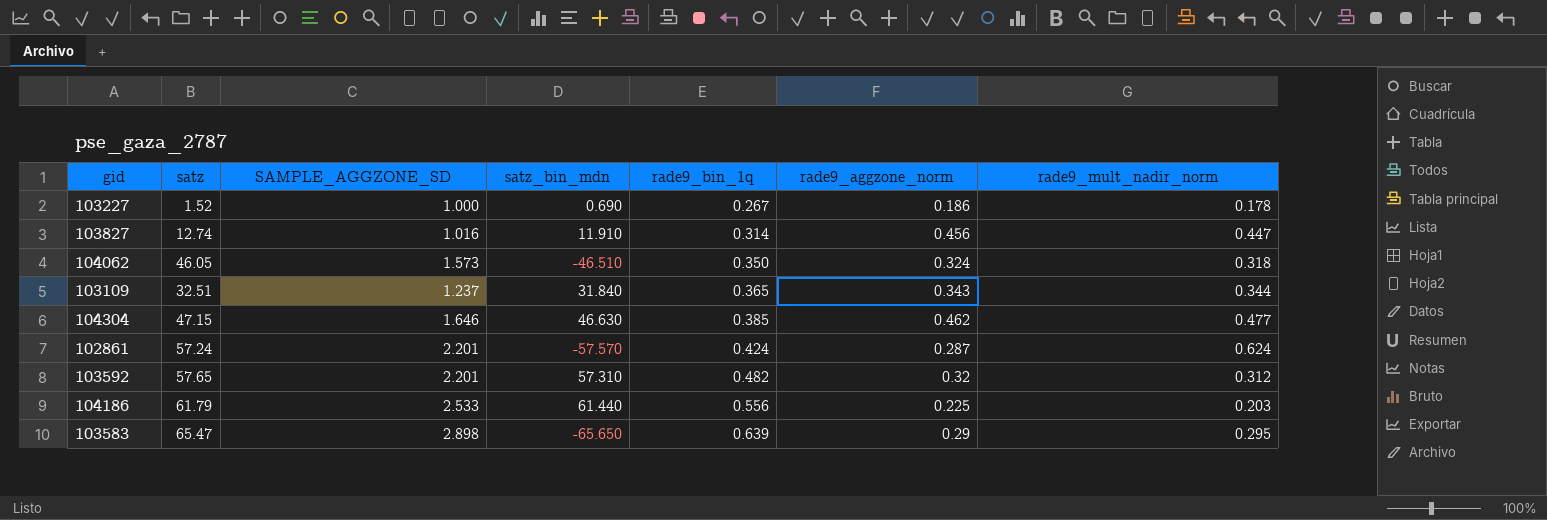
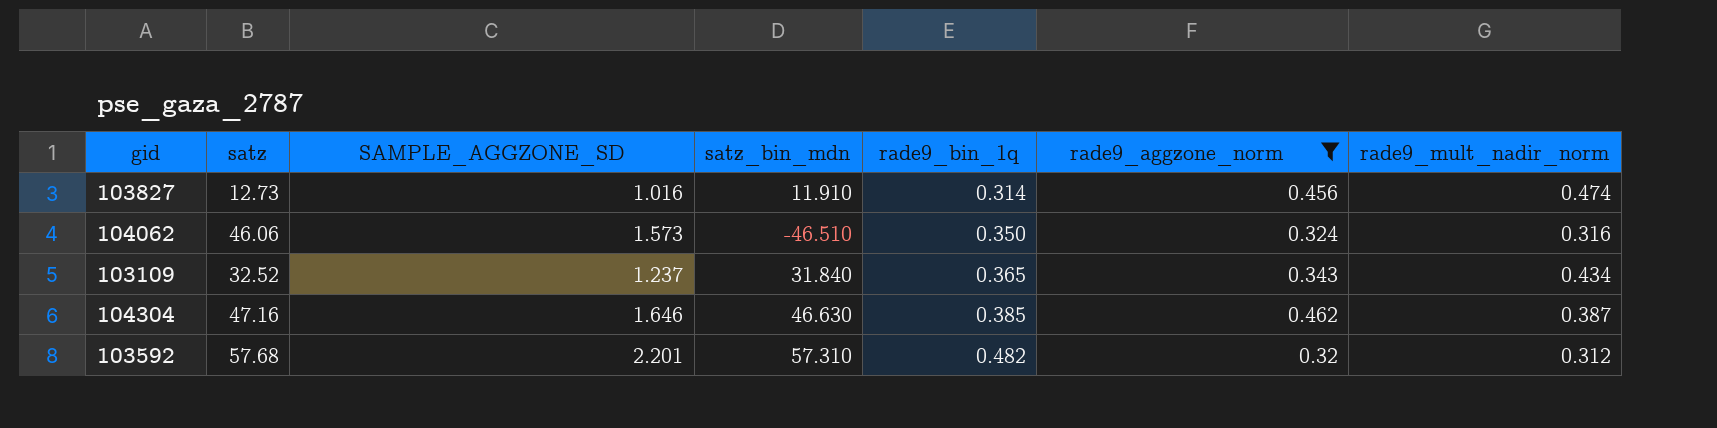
filter: none -> rade9_aggzone_norm >= 0.32
103827 | satz: 12.74 -> 12.73
103827 | rade9_mult_nadir_norm: 0.447 -> 0.474
104062 | satz: 46.05 -> 46.06
104062 | rade9_mult_nadir_norm: 0.318 -> 0.316
103109 | satz: 32.51 -> 32.52
103109 | rade9_mult_nadir_norm: 0.344 -> 0.434
104304 | satz: 47.15 -> 47.16
104304 | rade9_mult_nadir_norm: 0.477 -> 0.387
103592 | satz: 57.65 -> 57.68

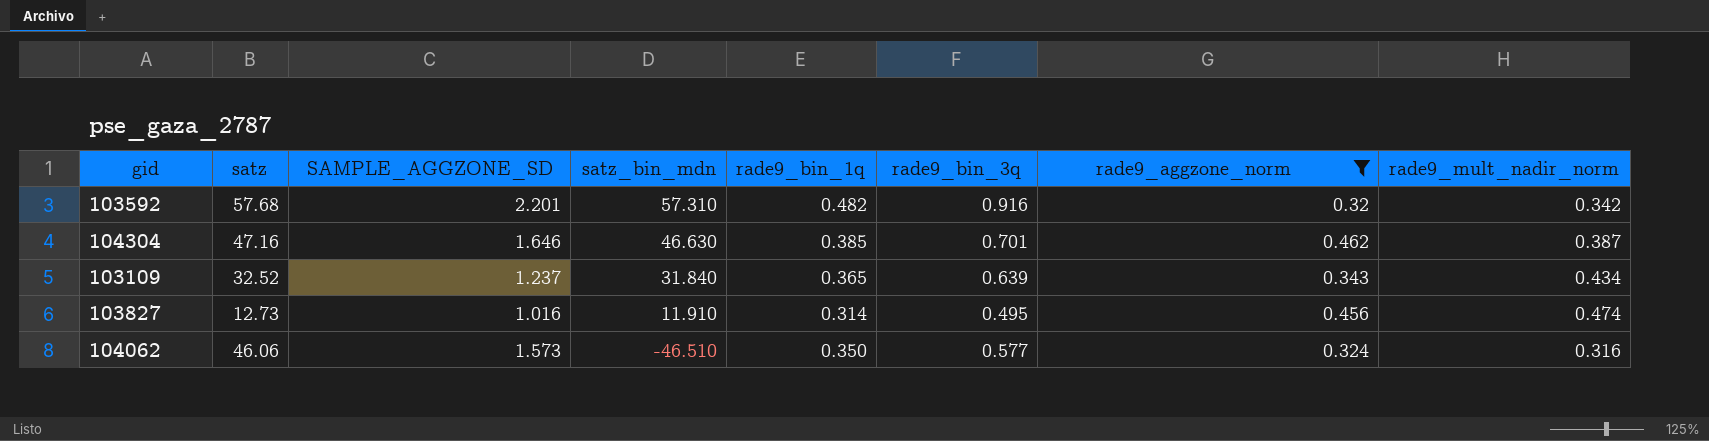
row order: rade9_bin_1q ascending -> satz_bin_mdn descending
column rade9_bin_3q | position: none -> 6
103592 | rade9_mult_nadir_norm: 0.312 -> 0.342

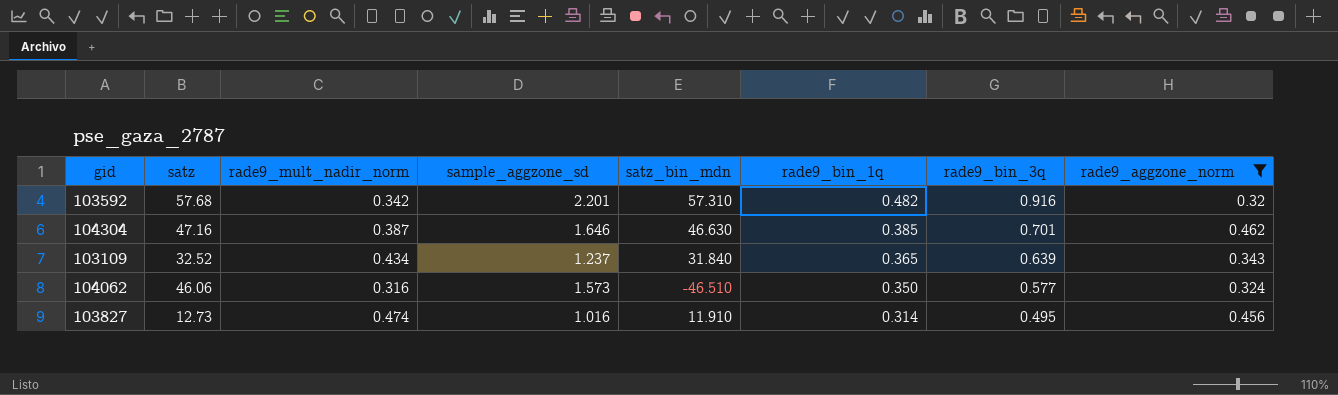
row order: satz_bin_mdn descending -> rade9_bin_1q descending
column rade9_mult_nadir_norm | position: 8 -> 3
column name: SAMPLE_AGGZONE_SD -> sample_aggzone_sd

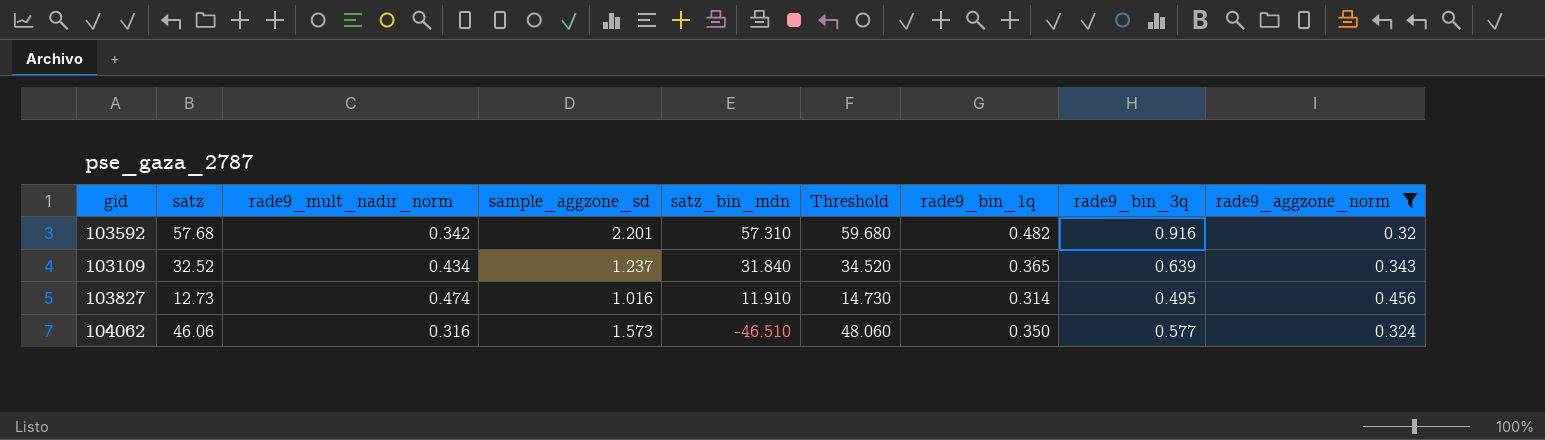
row order: rade9_bin_1q descending -> satz_bin_mdn descending
column Threshold | formula: none -> [satz] + 2
row 104304: 47.16 | 0.387 | 1.646 | 46.630 | 0.385 | 0.701 | 0.462 -> none

